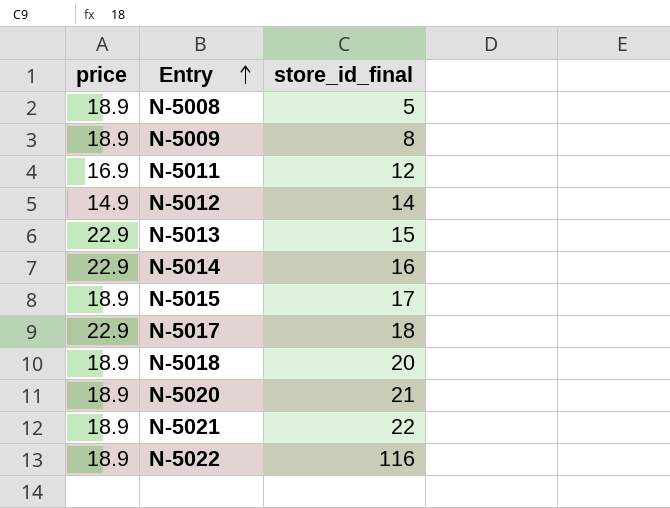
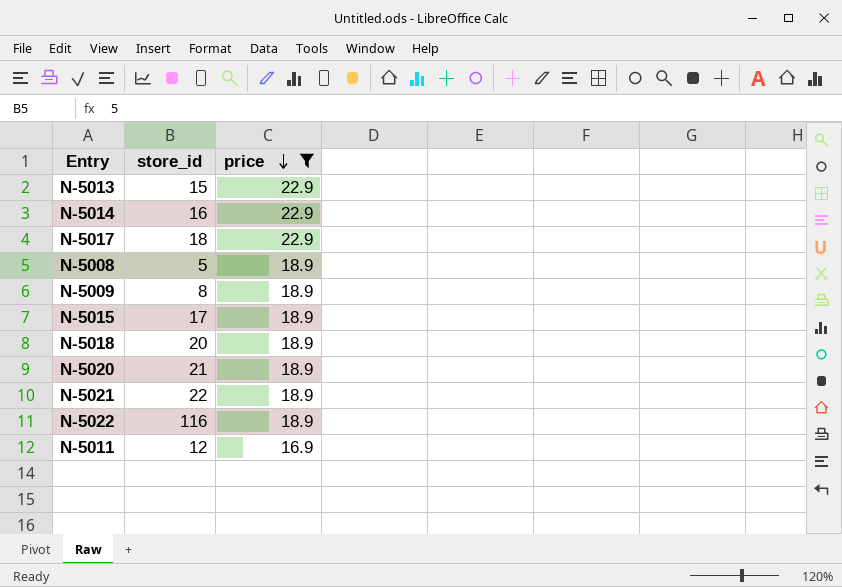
filter: none -> price != 14.9
row order: Entry ascending -> price descending
column name: store_id_final -> store_id
column price | position: 1 -> 3

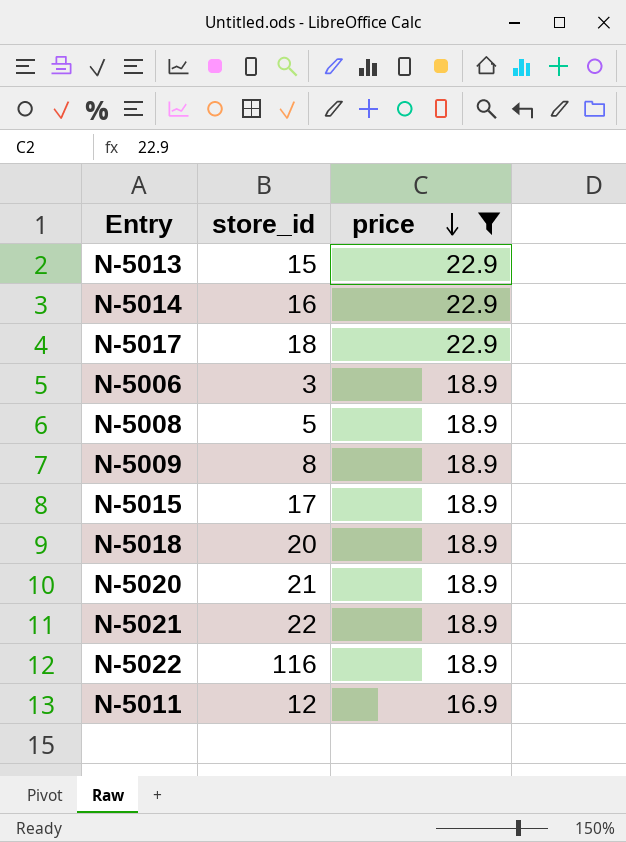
row N-5006: none -> 3 | 18.9

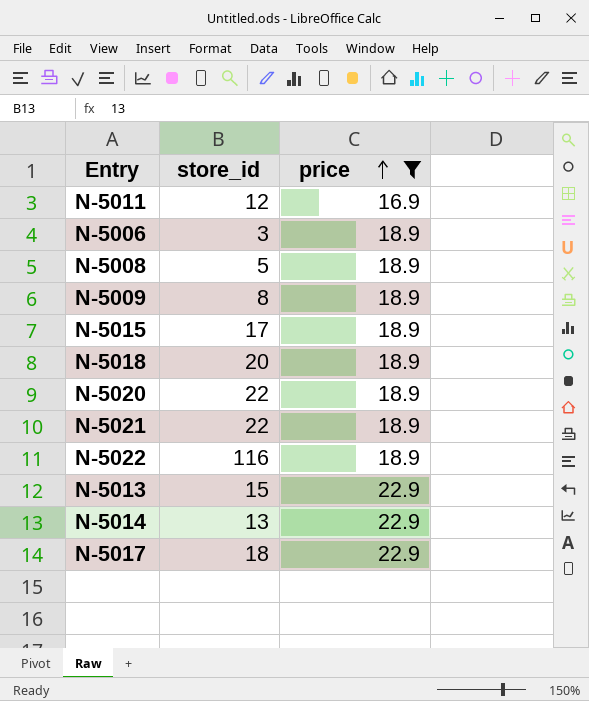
row order: price descending -> price ascending
N-5020 | store_id: 21 -> 22
N-5014 | store_id: 16 -> 13

